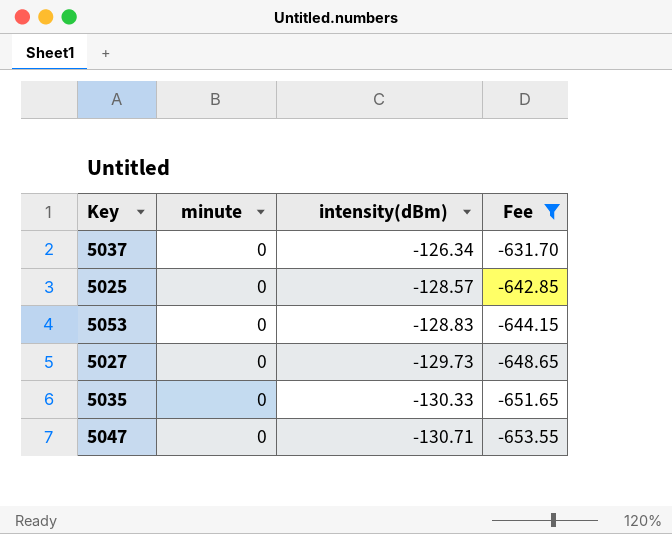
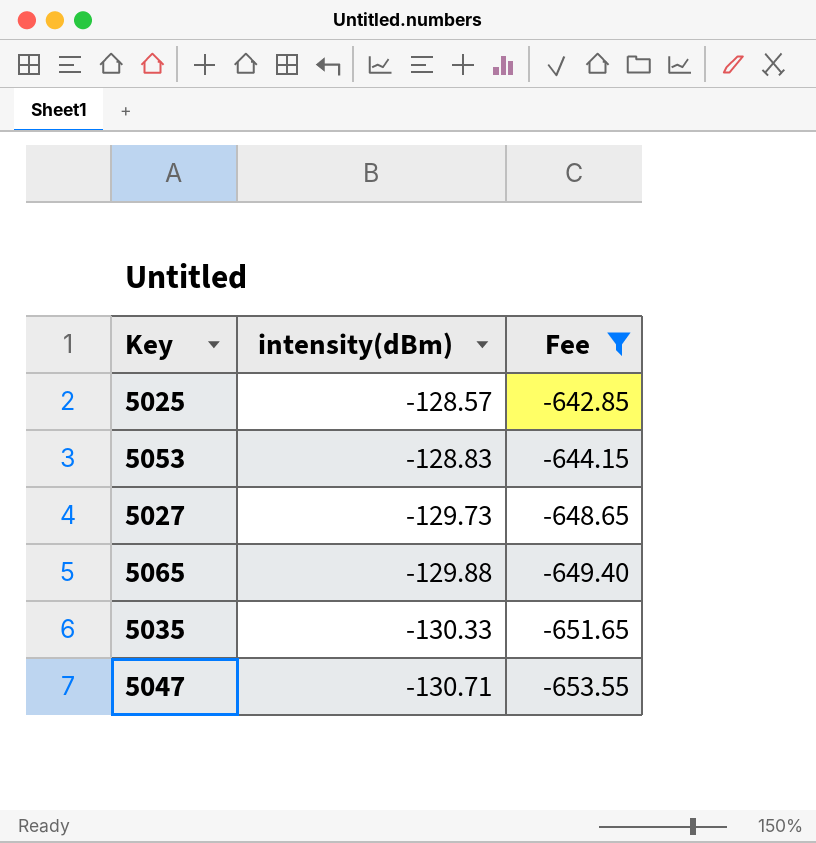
column minute | position: 2 -> none
row 5037: 0 | -126.34 | -631.70 -> none
row 5065: none -> -129.88 | -649.40

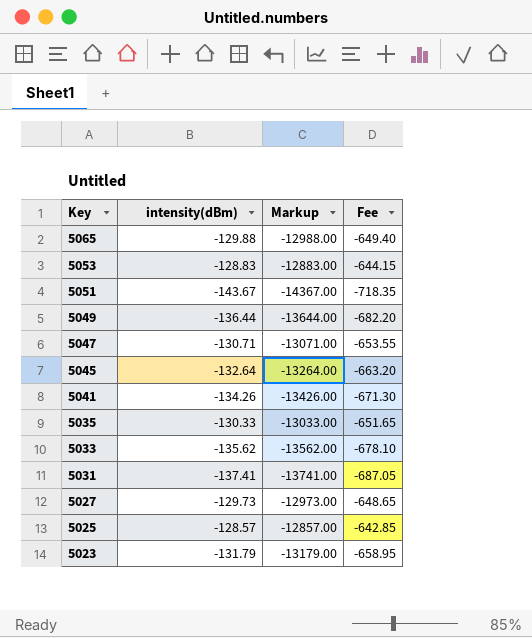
filter: Fee >= -653.55 -> none
row order: intensity(dBm) descending -> Key descending
column Markup | formula: none -> [intensity(dBm)] * 100

